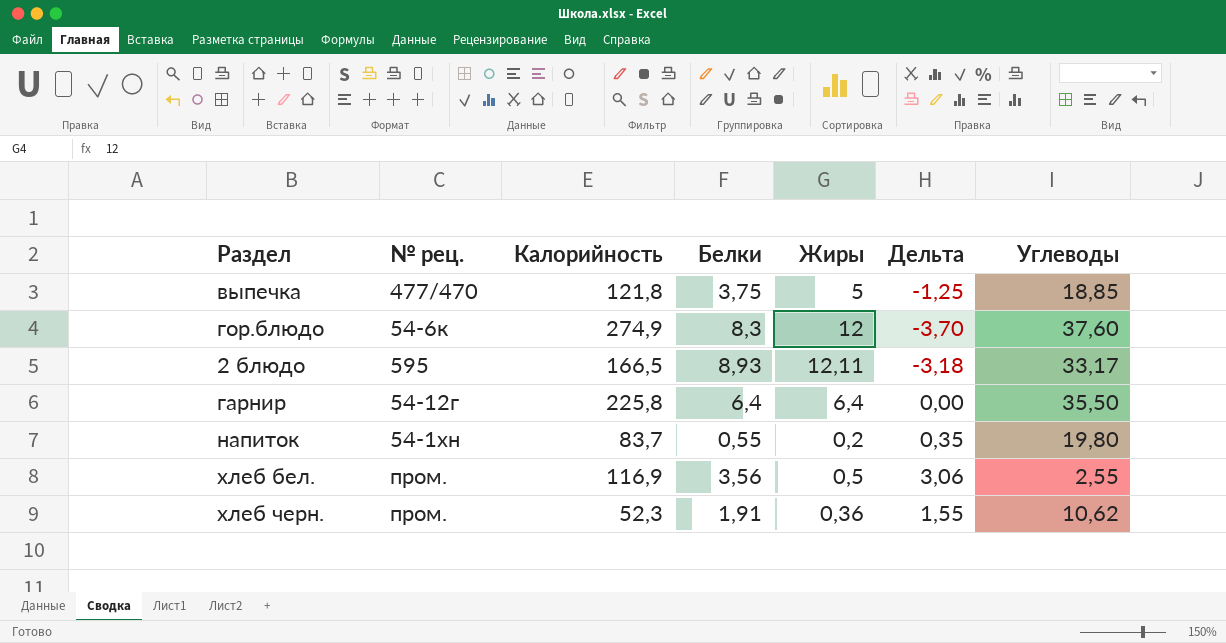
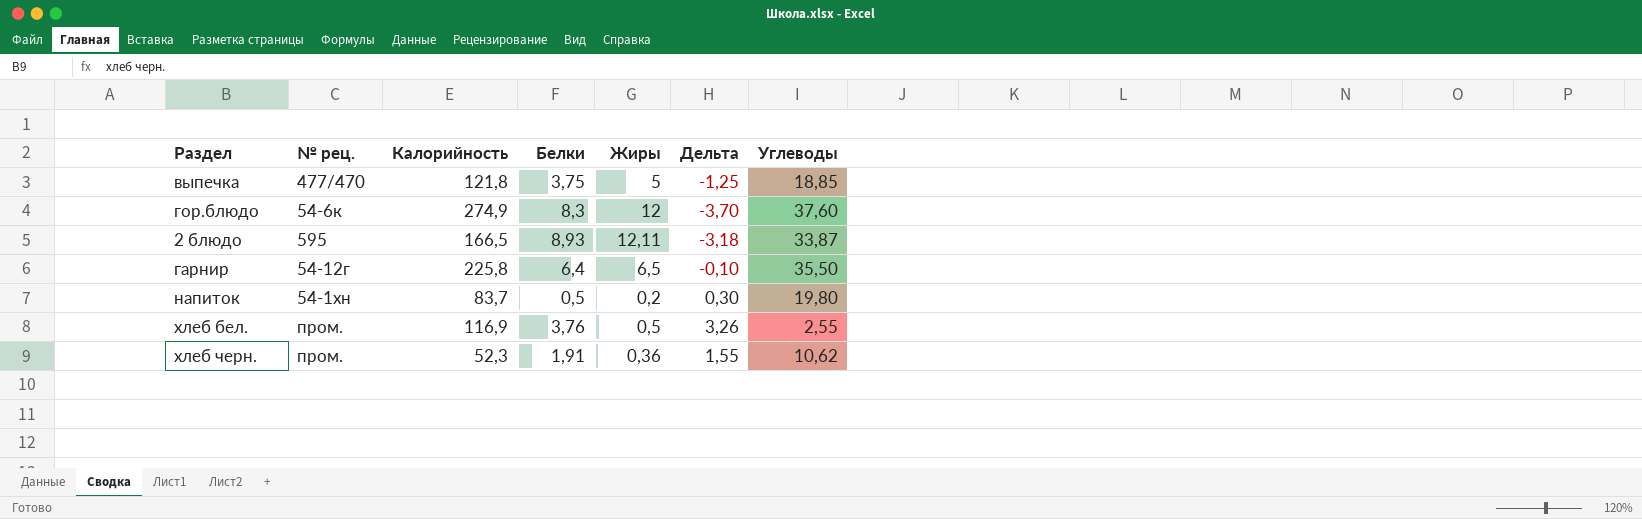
2 блюдо | Углеводы: 33,17 -> 33,87
гарнир | Жиры: 6,4 -> 6,5
гарнир | Дельта: 0,00 -> -0,10
напиток | Белки: 0,55 -> 0,5
напиток | Дельта: 0,35 -> 0,30
хлеб бел. | Белки: 3,56 -> 3,76
хлеб бел. | Дельта: 3,06 -> 3,26

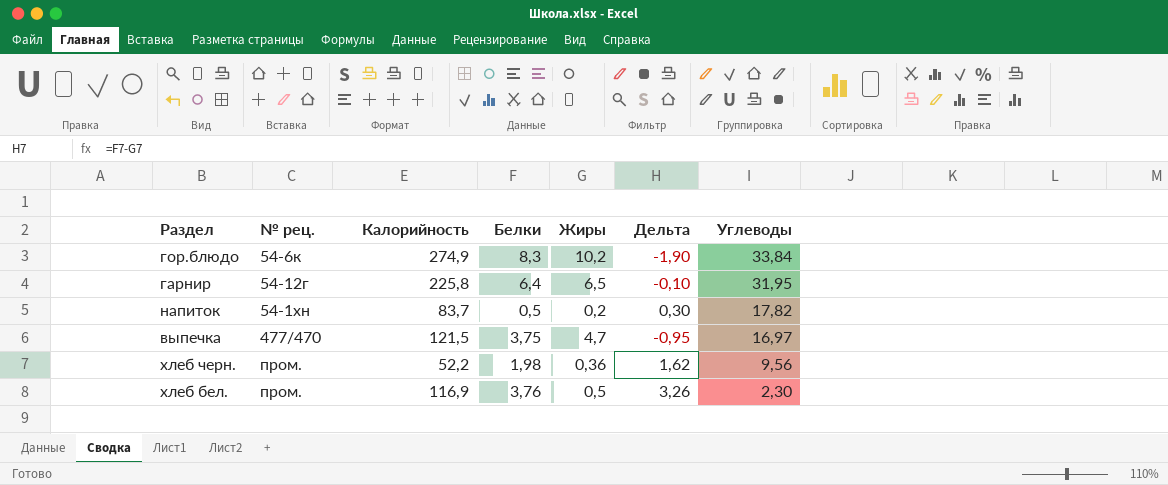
row order: none -> Углеводы descending
row 2 блюдо: 595 | 166,5 | 8,93 | 12,11 | -3,18 | 33,87 -> none
гор.блюдо | Жиры: 12 -> 10,2
гор.блюдо | Дельта: -3,70 -> -1,90
гор.блюдо | Углеводы: 37,60 -> 33,84
гарнир | Углеводы: 35,50 -> 31,95
напиток | Углеводы: 19,80 -> 17,82
выпечка | Калорийность: 121,8 -> 121,5
выпечка | Жиры: 5 -> 4,7
выпечка | Дельта: -1,25 -> -0,95
выпечка | Углеводы: 18,85 -> 16,97
хлеб черн. | Калорийность: 52,3 -> 52,2
хлеб черн. | Белки: 1,91 -> 1,98
хлеб черн. | Дельта: 1,55 -> 1,62
хлеб черн. | Углеводы: 10,62 -> 9,56
хлеб бел. | Углеводы: 2,55 -> 2,30

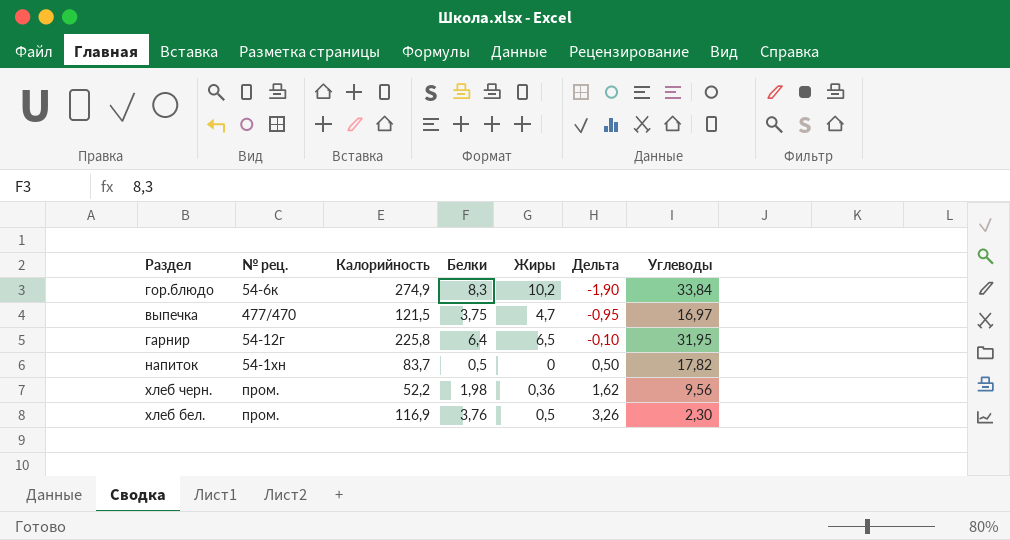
row order: Углеводы descending -> Дельта ascending
напиток | Жиры: 0,2 -> 0
напиток | Дельта: 0,30 -> 0,50

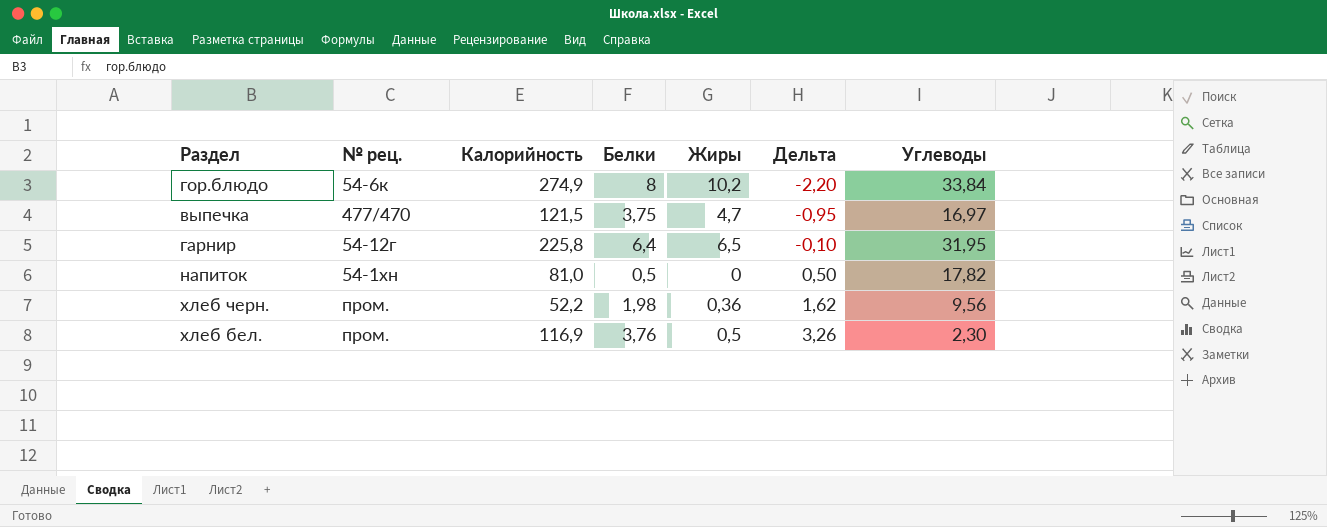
гор.блюдо | Белки: 8,3 -> 8
гор.блюдо | Дельта: -1,90 -> -2,20
напиток | Калорийность: 83,7 -> 81,0

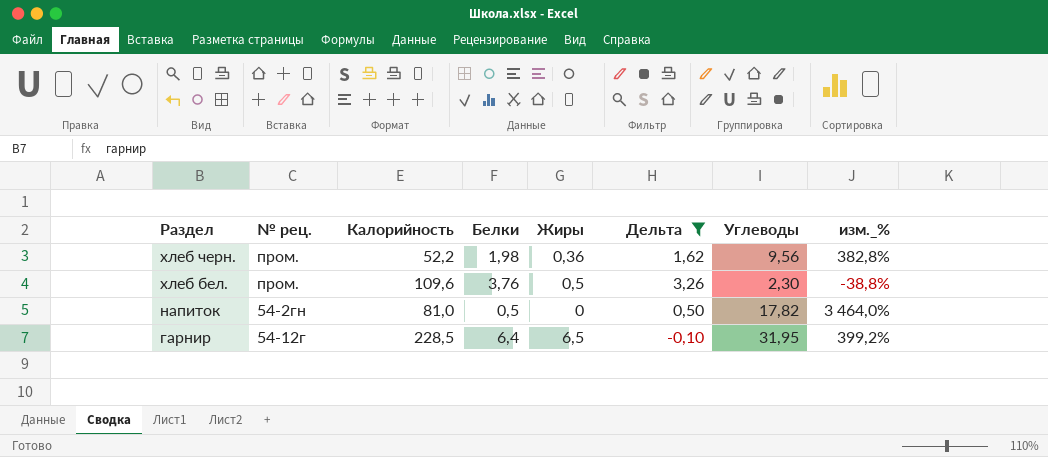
filter: none -> Дельта >= -0,10
row order: Дельта ascending -> Раздел descending
column изм._% | formula: none -> ([Углеводы] - [Белки]) / [Белки]
хлеб бел. | Калорийность: 116,9 -> 109,6
напиток | № рец.: 54-1хн -> 54-2гн
гарнир | Калорийность: 225,8 -> 228,5

